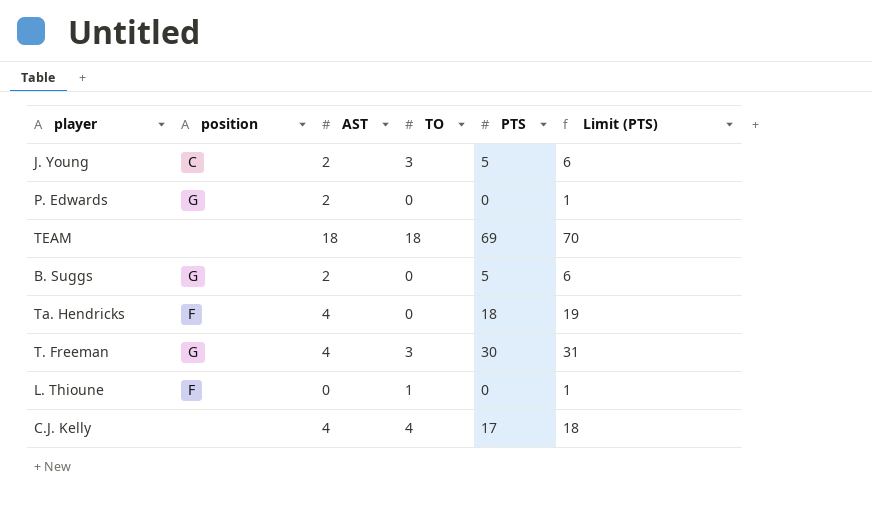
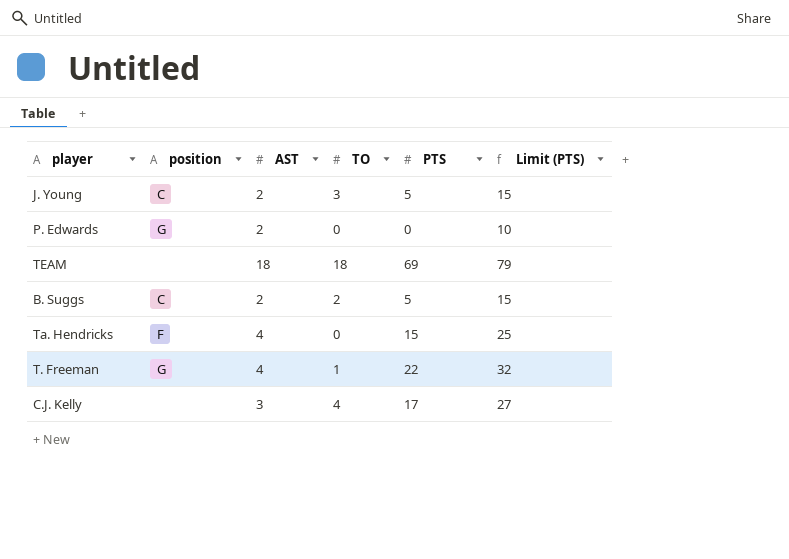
column Limit (PTS) | formula: [PTS] + 1 -> [PTS] + 10
row L. Thioune: F | 0 | 1 | 0 | 1 -> none
B. Suggs | position: G -> C
B. Suggs | TO: 0 -> 2
Ta. Hendricks | PTS: 18 -> 15
T. Freeman | TO: 3 -> 1
T. Freeman | PTS: 30 -> 22
C.J. Kelly | AST: 4 -> 3

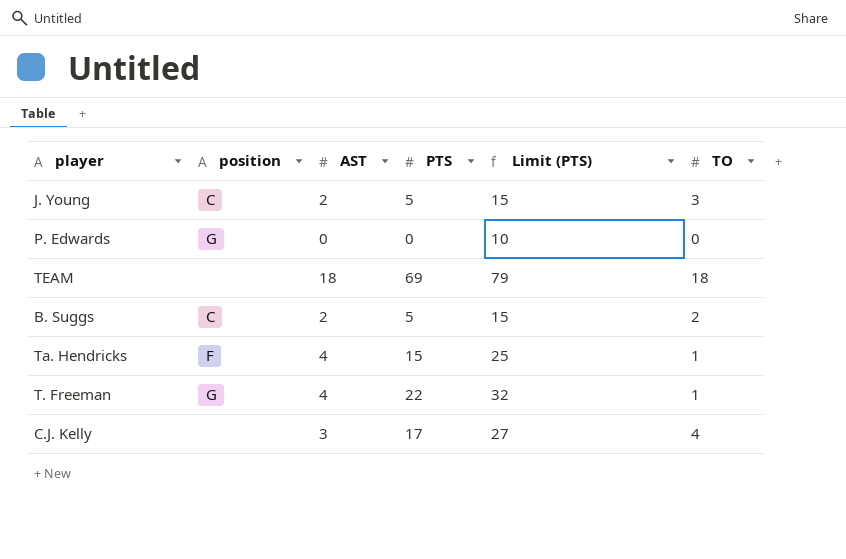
column TO | position: 4 -> 6
P. Edwards | AST: 2 -> 0
Ta. Hendricks | TO: 0 -> 1

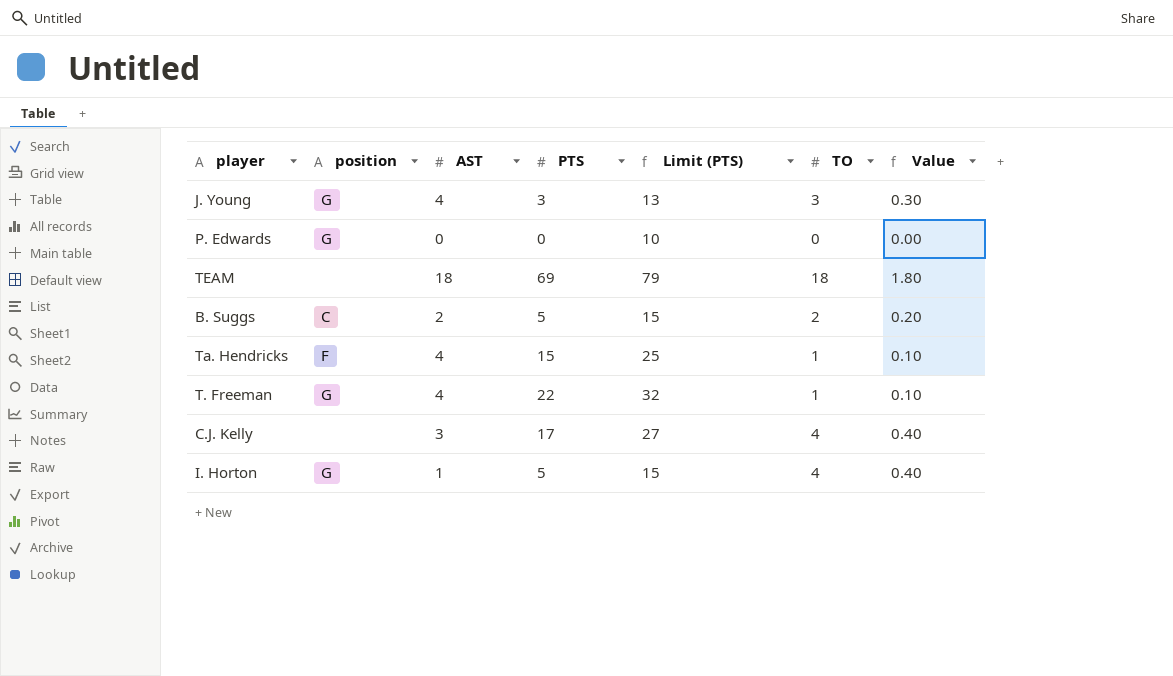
column Value | formula: none -> [TO] * 0.1
J. Young | position: C -> G
J. Young | AST: 2 -> 4
J. Young | PTS: 5 -> 3
J. Young | Limit (PTS): 15 -> 13
row I. Horton: none -> G | 1 | 5 | 15 | 4 | 0.40

